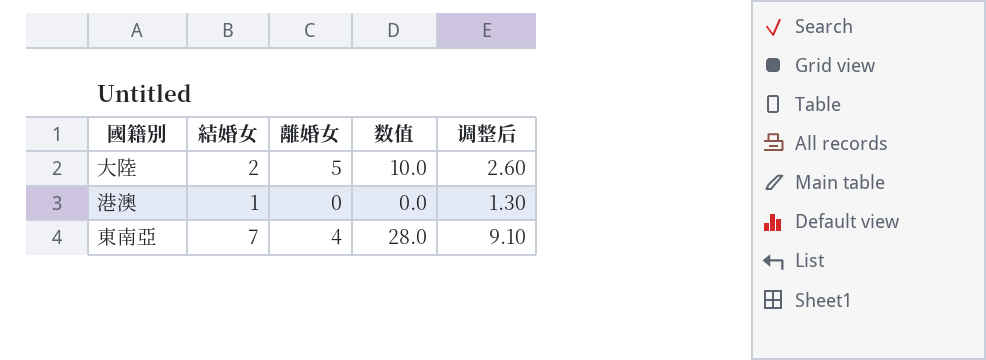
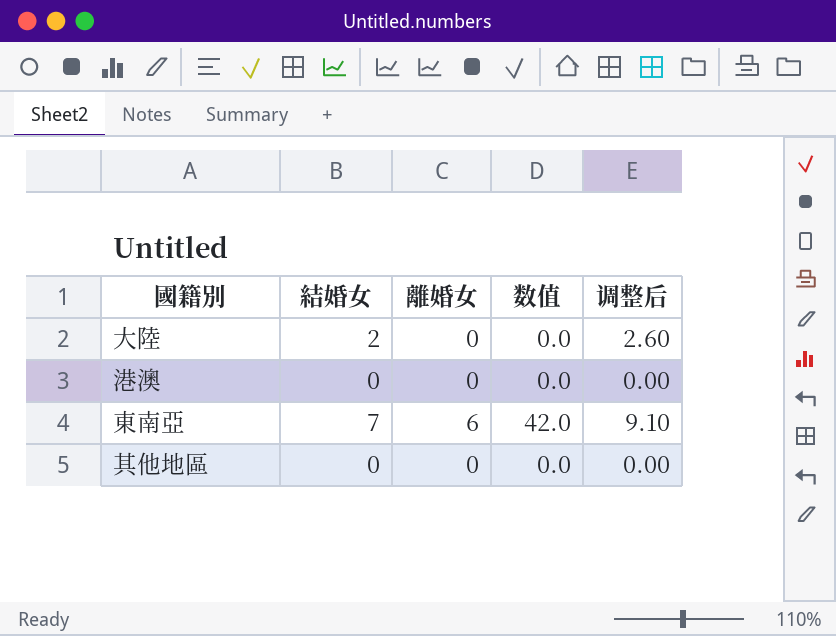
大陸 | 離婚女: 5 -> 0
大陸 | 数值: 10.0 -> 0.0
港澳 | 結婚女: 1 -> 0
港澳 | 调整后: 1.30 -> 0.00
東南亞 | 離婚女: 4 -> 6
東南亞 | 数值: 28.0 -> 42.0
row 其他地區: none -> 0 | 0 | 0.0 | 0.00

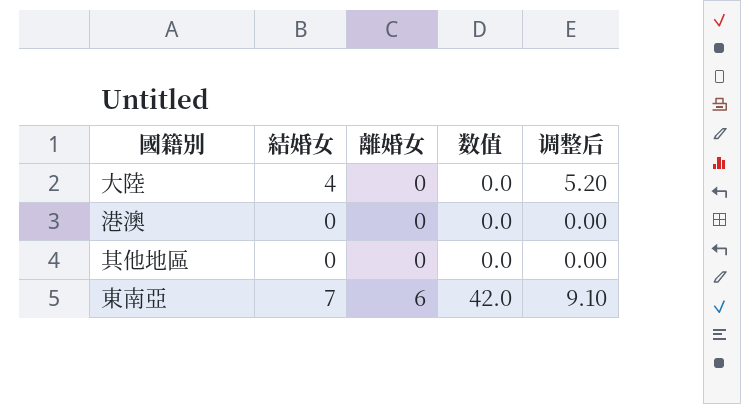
row order: none -> 離婚女 ascending
大陸 | 結婚女: 2 -> 4
大陸 | 调整后: 2.60 -> 5.20

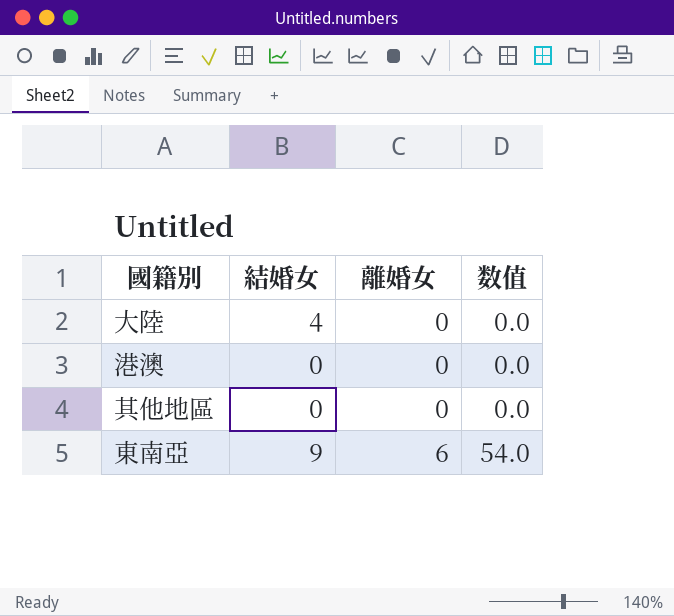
column 调整后 | formula: [結婚女] * 1.3 -> none
東南亞 | 結婚女: 7 -> 9
東南亞 | 数值: 42.0 -> 54.0

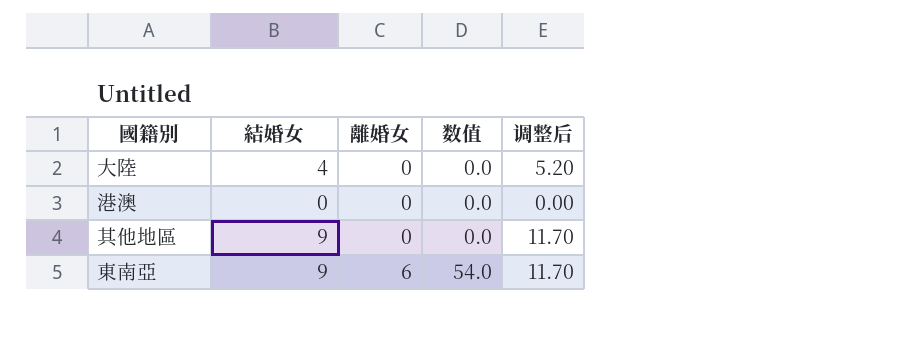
column 调整后 | formula: none -> [結婚女] * 1.3
其他地區 | 結婚女: 0 -> 9

